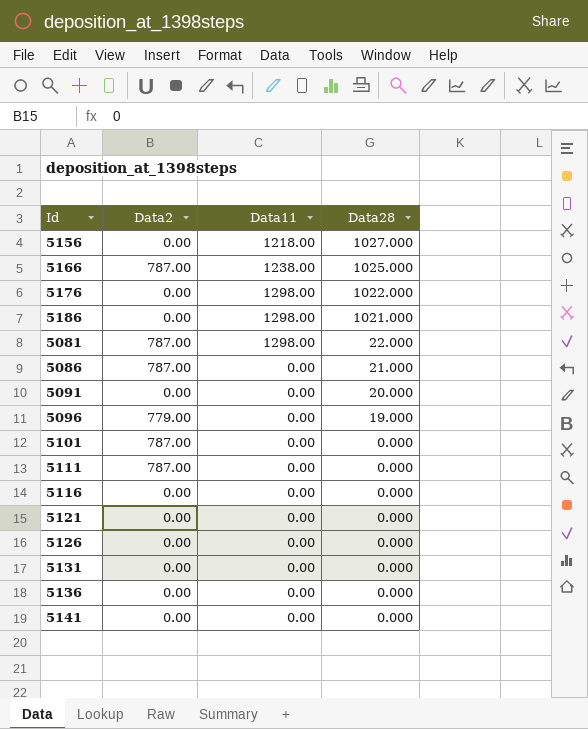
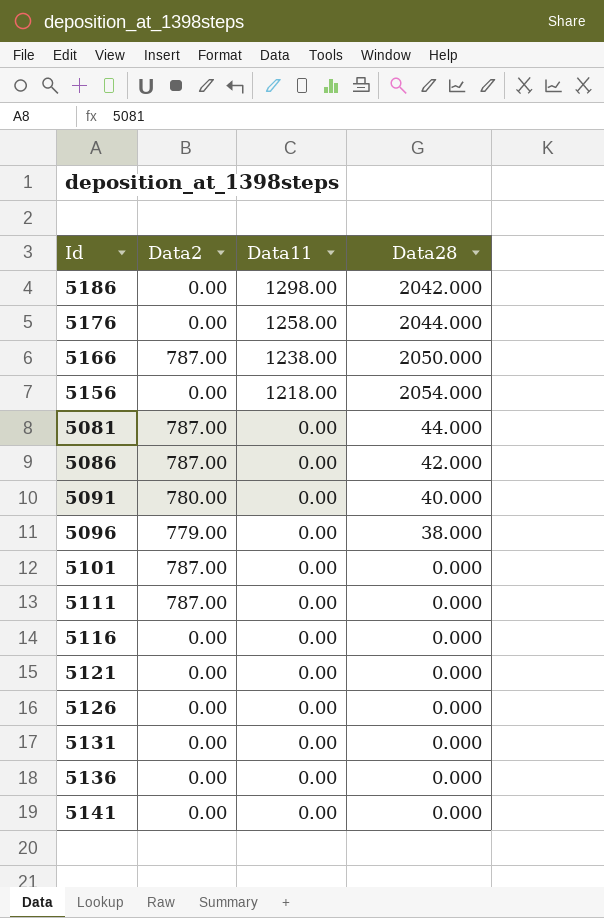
row order: Data28 descending -> Data11 descending
5186 | Data28: 1021.000 -> 2042.000
5176 | Data11: 1298.00 -> 1258.00
5176 | Data28: 1022.000 -> 2044.000
5166 | Data28: 1025.000 -> 2050.000
5156 | Data28: 1027.000 -> 2054.000
5081 | Data11: 1298.00 -> 0.00
5081 | Data28: 22.000 -> 44.000
5086 | Data28: 21.000 -> 42.000
5091 | Data2: 0.00 -> 780.00
5091 | Data28: 20.000 -> 40.000
5096 | Data28: 19.000 -> 38.000

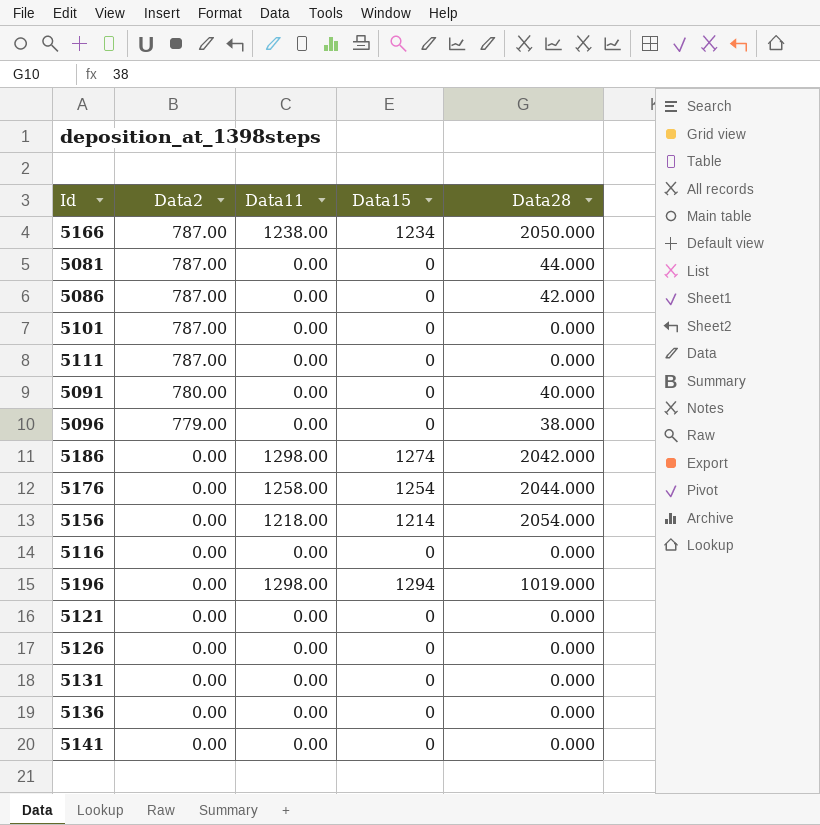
row order: Data11 descending -> Data2 descending
column Data15 | position: none -> 4
row 5196: none -> 0.00 | 1298.00 | 1294 | 1019.000

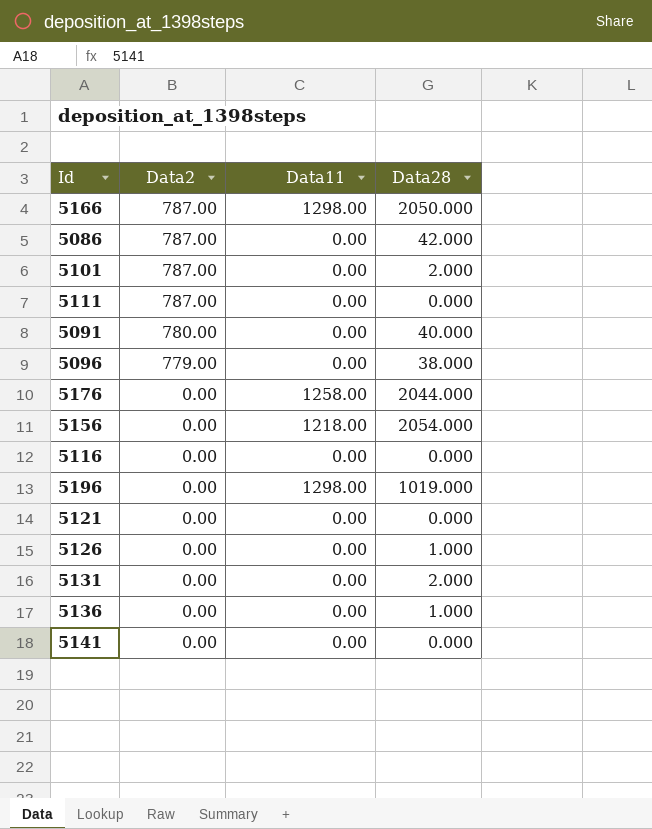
column Data15 | position: 4 -> none
row 5081: 787.00 | 0.00 | 0 | 44.000 -> none
row 5186: 0.00 | 1298.00 | 1274 | 2042.000 -> none
5166 | Data11: 1238.00 -> 1298.00
5101 | Data28: 0.000 -> 2.000
5126 | Data28: 0.000 -> 1.000
5131 | Data28: 0.000 -> 2.000
5136 | Data28: 0.000 -> 1.000

